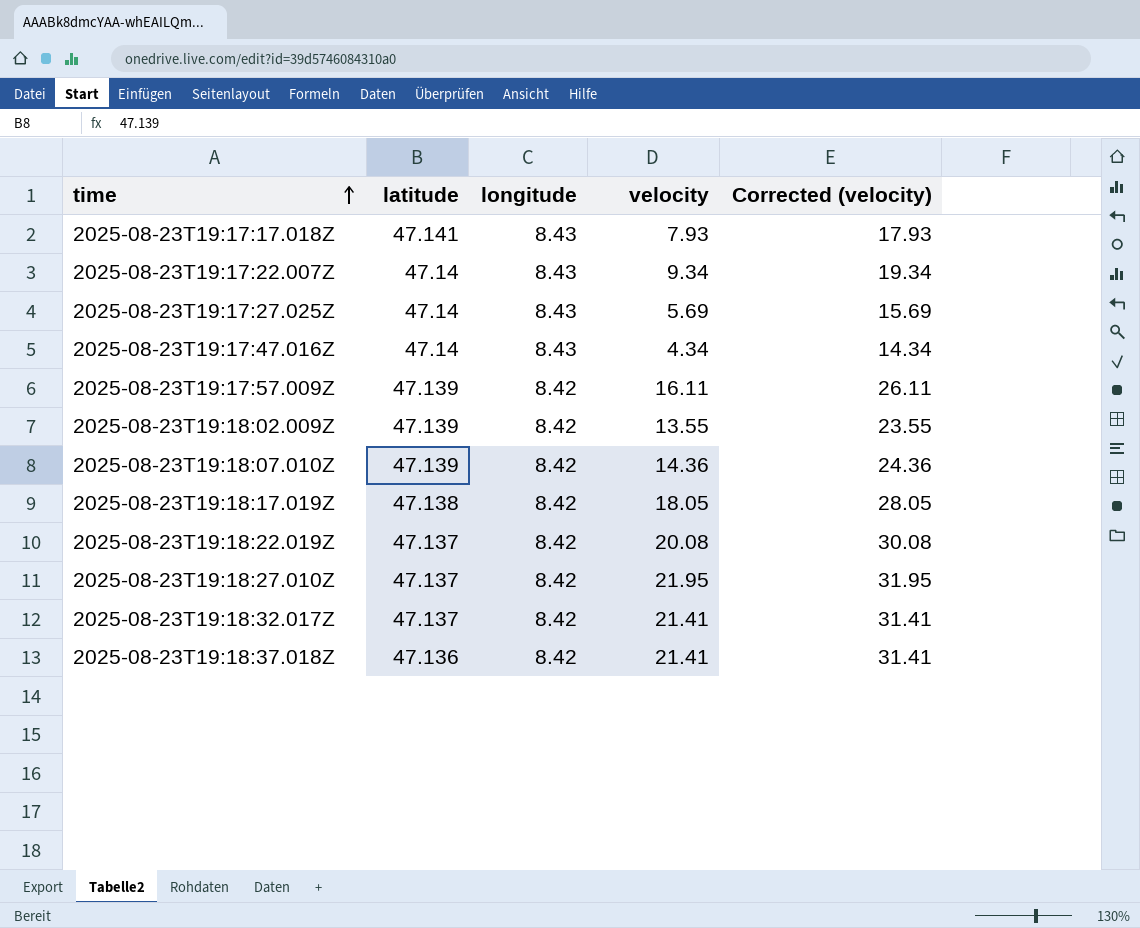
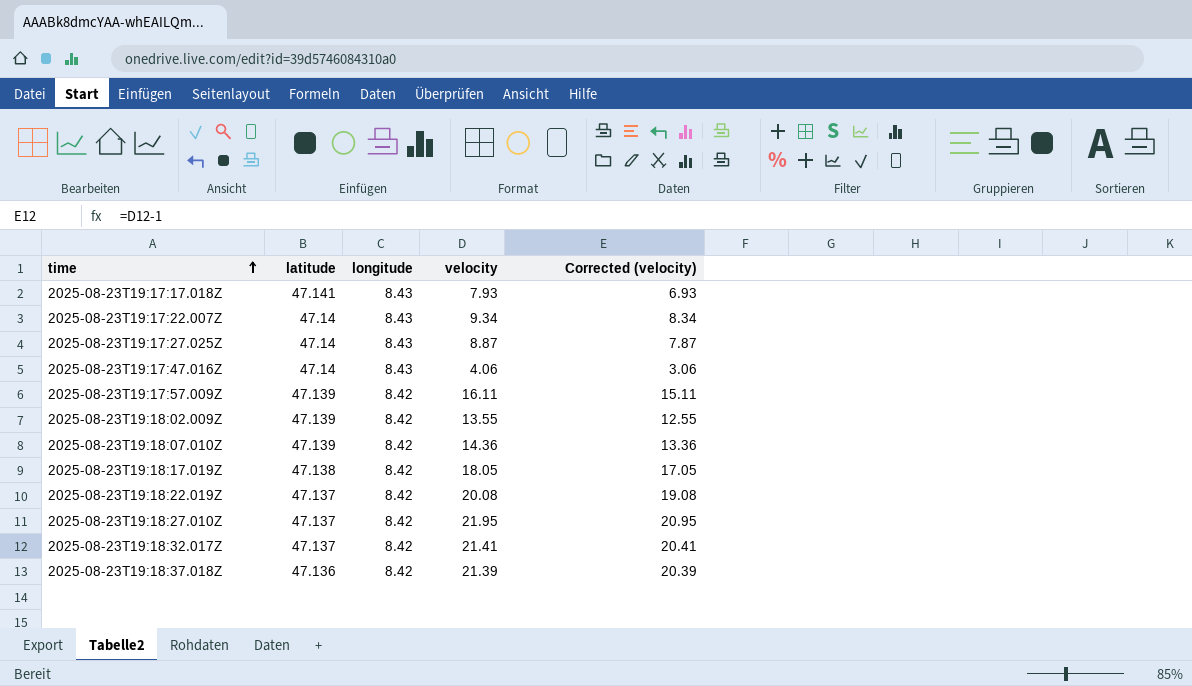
column Corrected (velocity) | formula: [velocity] + 10 -> [velocity] - 1
2025-08-23T19:17:27.025Z | velocity: 5.69 -> 8.87
2025-08-23T19:17:47.016Z | velocity: 4.34 -> 4.06
2025-08-23T19:18:37.018Z | velocity: 21.41 -> 21.39

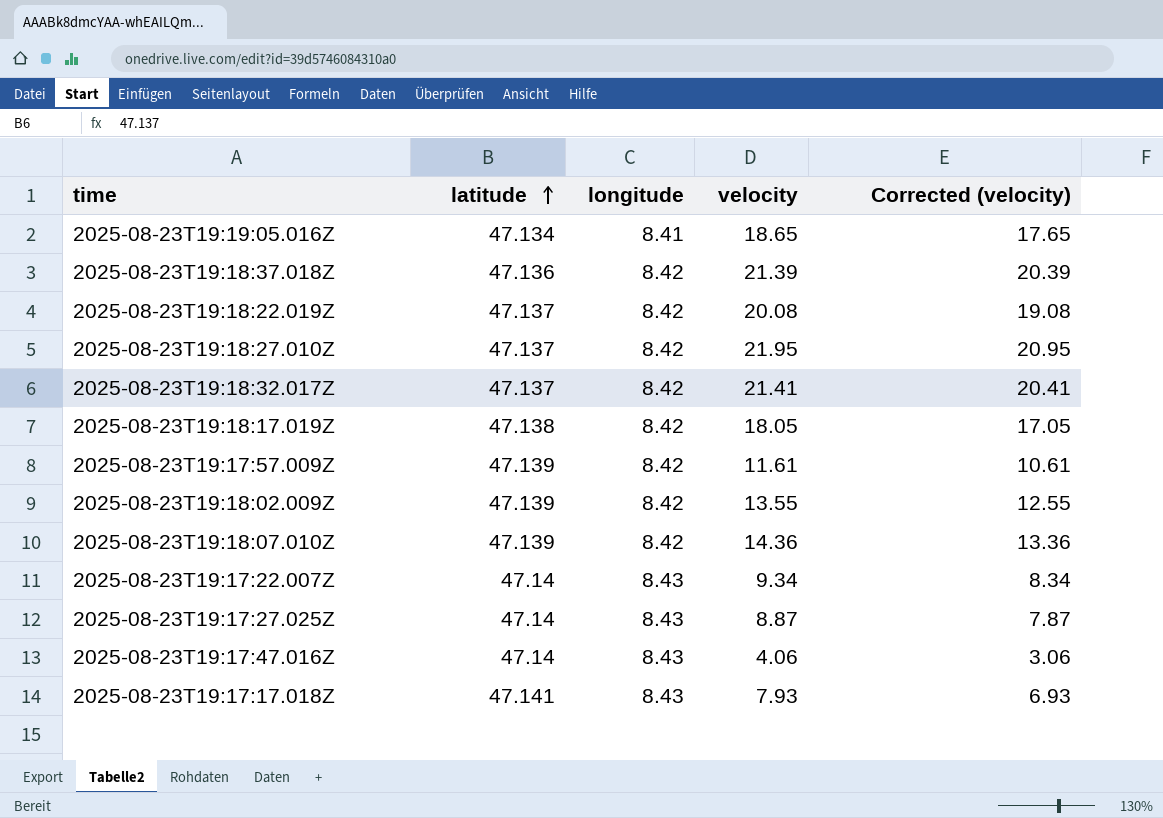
row order: time ascending -> latitude ascending
row 2025-08-23T19:19:05.016Z: none -> 47.134 | 8.41 | 18.65 | 17.65
2025-08-23T19:17:57.009Z | velocity: 16.11 -> 11.61
2025-08-23T19:17:57.009Z | Corrected (velocity): 15.11 -> 10.61

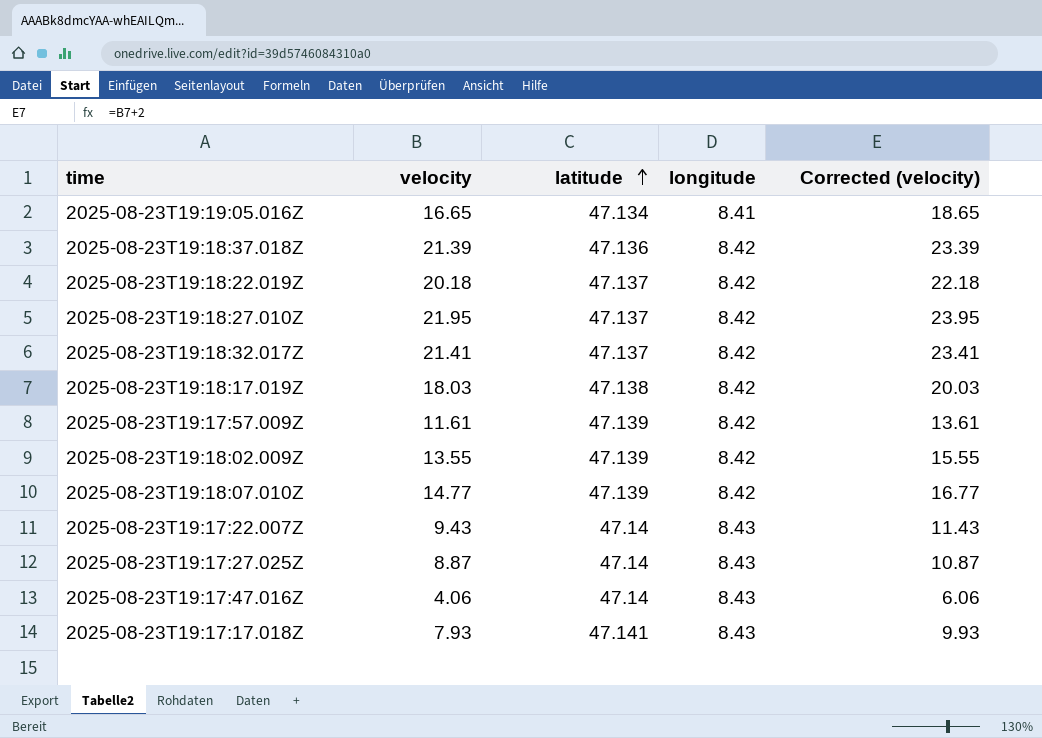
column velocity | position: 4 -> 2
column Corrected (velocity) | formula: [velocity] - 1 -> [velocity] + 2
2025-08-23T19:19:05.016Z | velocity: 18.65 -> 16.65
2025-08-23T19:18:22.019Z | velocity: 20.08 -> 20.18
2025-08-23T19:18:17.019Z | velocity: 18.05 -> 18.03
2025-08-23T19:18:07.010Z | velocity: 14.36 -> 14.77
2025-08-23T19:17:22.007Z | velocity: 9.34 -> 9.43

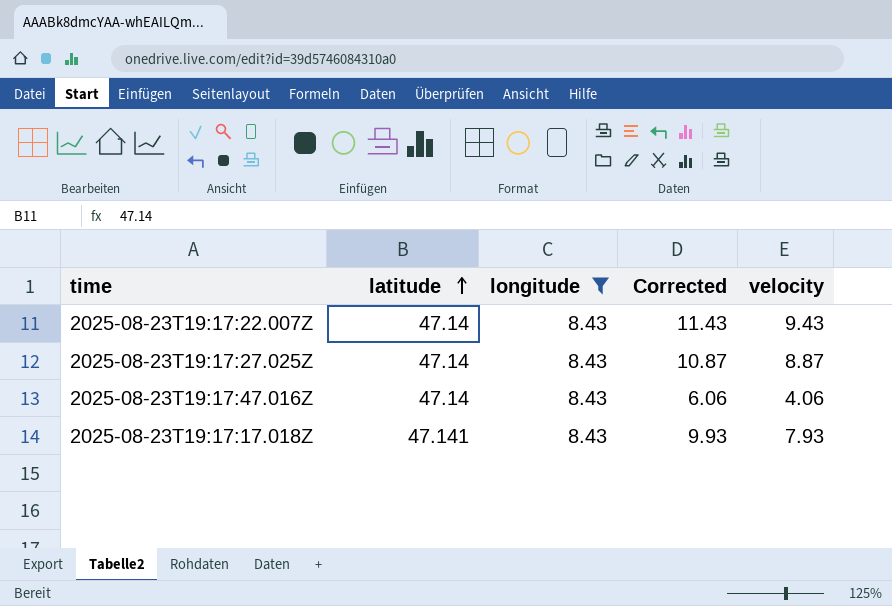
filter: none -> longitude = 8.43
column name: Corrected (velocity) -> Corrected
column velocity | position: 2 -> 5

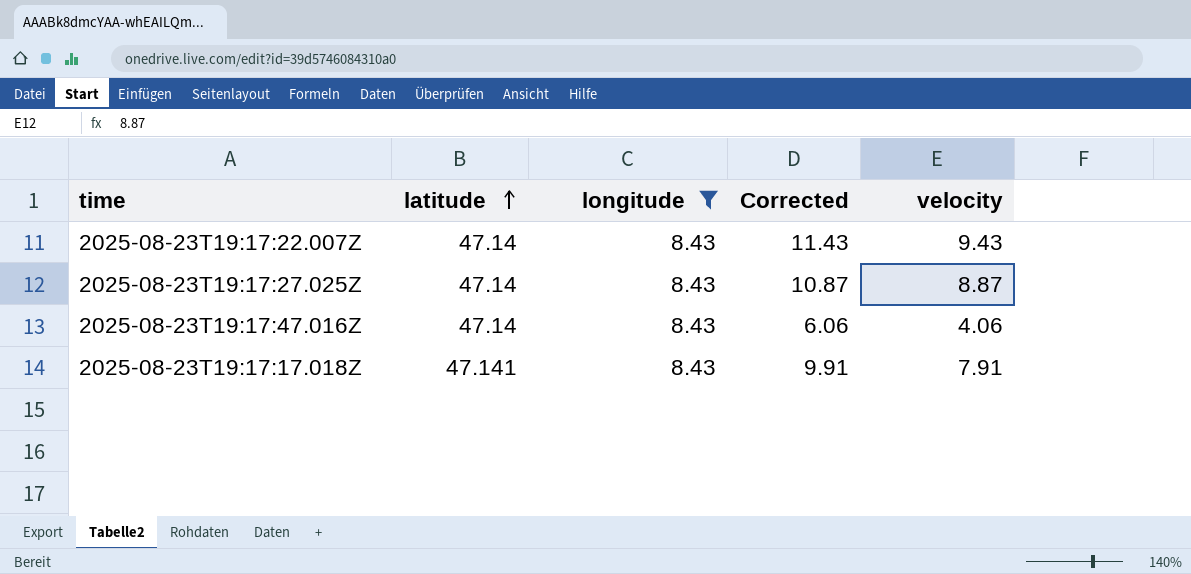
2025-08-23T19:17:17.018Z | Corrected: 9.93 -> 9.91
2025-08-23T19:17:17.018Z | velocity: 7.93 -> 7.91

